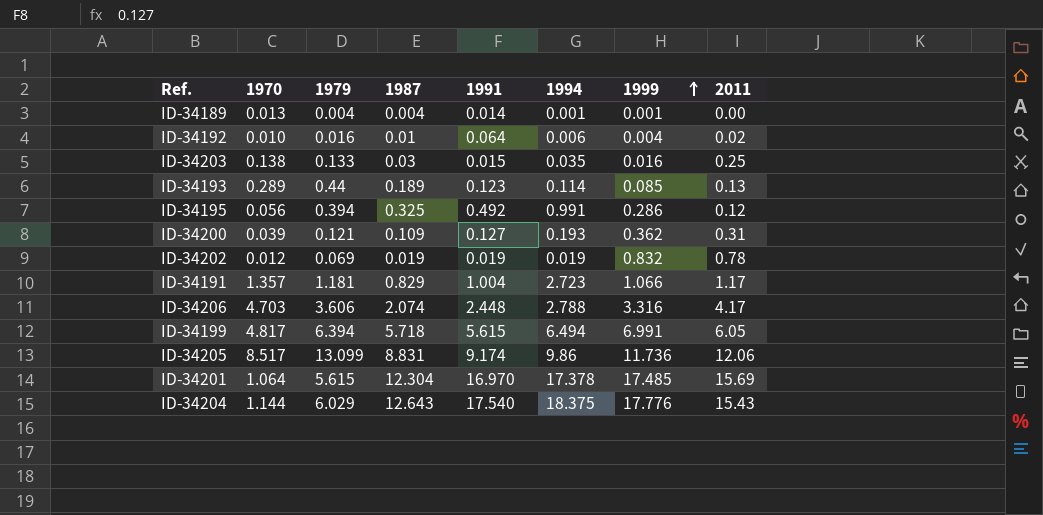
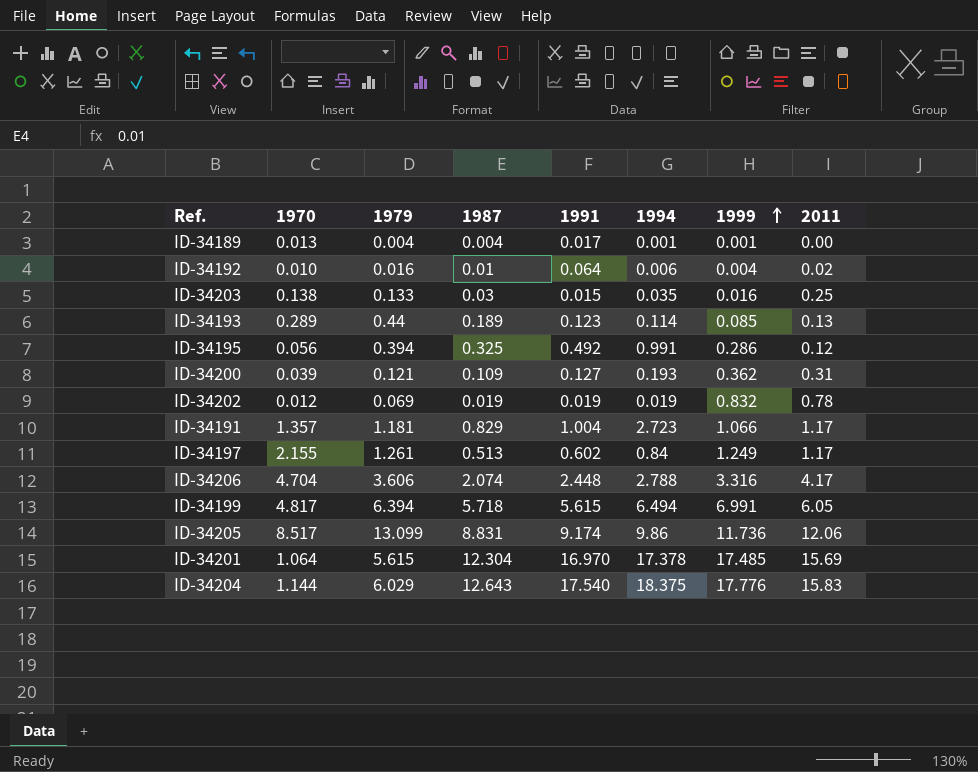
ID-34189 | 1991: 0.014 -> 0.017
row ID-34197: none -> 2.155 | 1.261 | 0.513 | 0.602 | 0.84 | 1.249 | 1.17
ID-34206 | 1970: 4.703 -> 4.704
ID-34204 | 2011: 15.43 -> 15.83

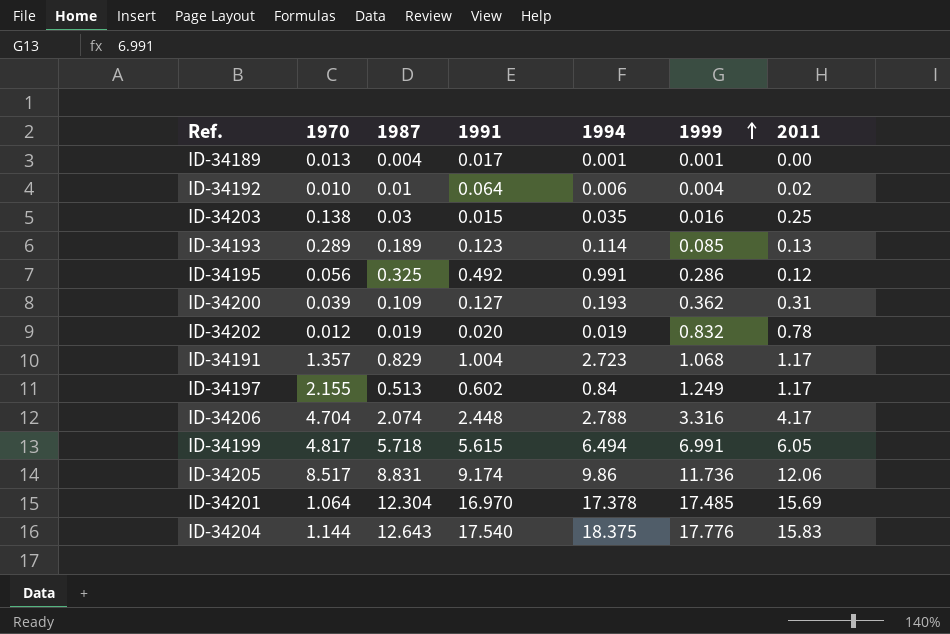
column 1979 | position: 3 -> none
ID-34202 | 1991: 0.019 -> 0.020
ID-34191 | 1999: 1.066 -> 1.068

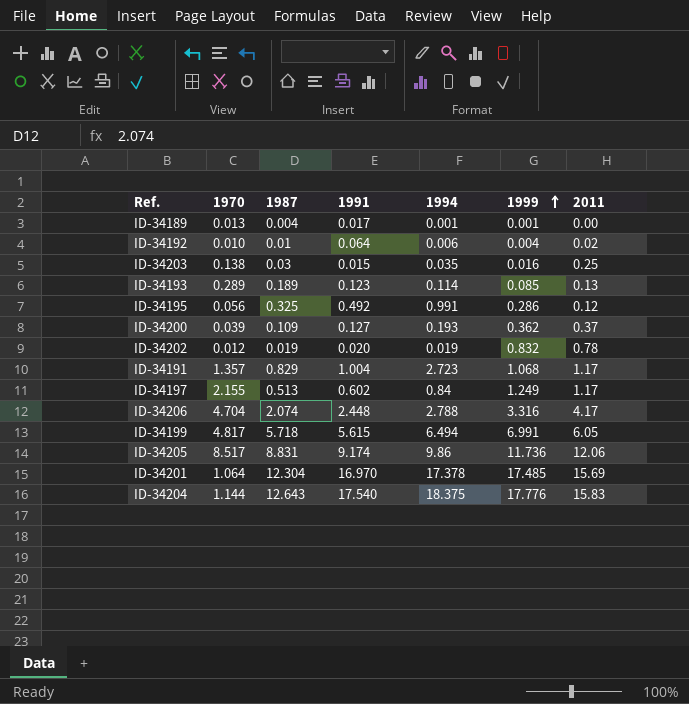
ID-34200 | 2011: 0.31 -> 0.37

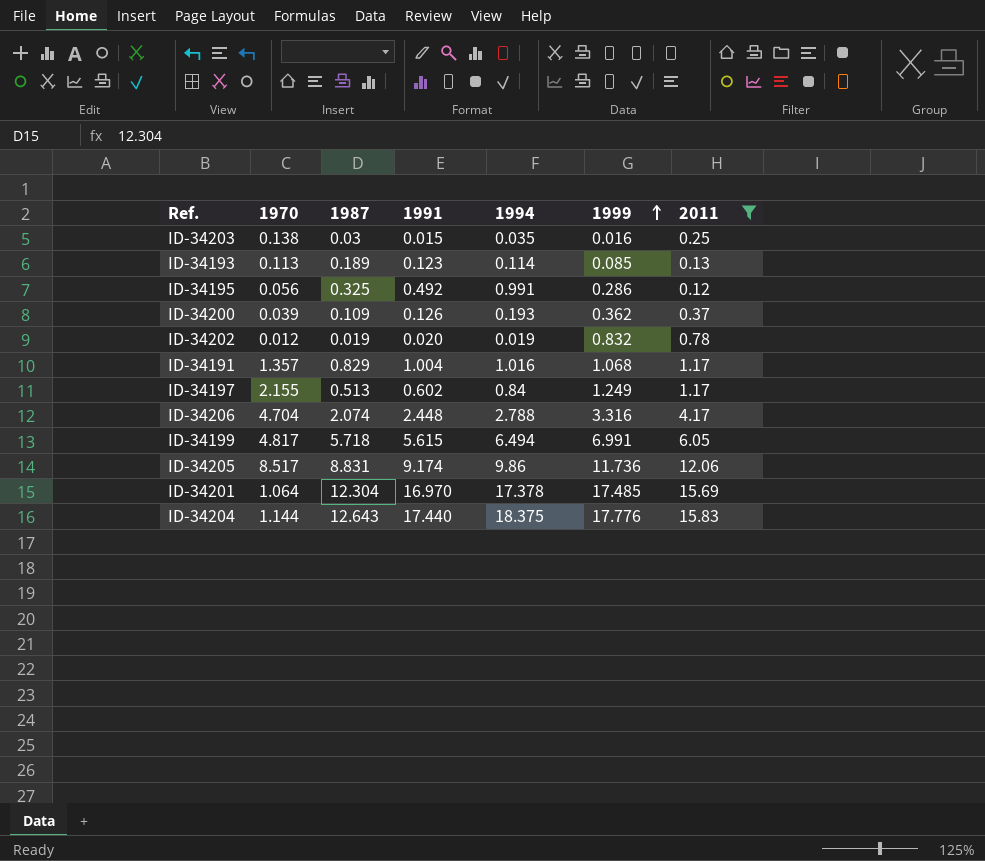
filter: none -> 2011 >= 0.12
ID-34193 | 1970: 0.289 -> 0.113
ID-34200 | 1991: 0.127 -> 0.126
ID-34191 | 1994: 2.723 -> 1.016
ID-34204 | 1991: 17.540 -> 17.440

